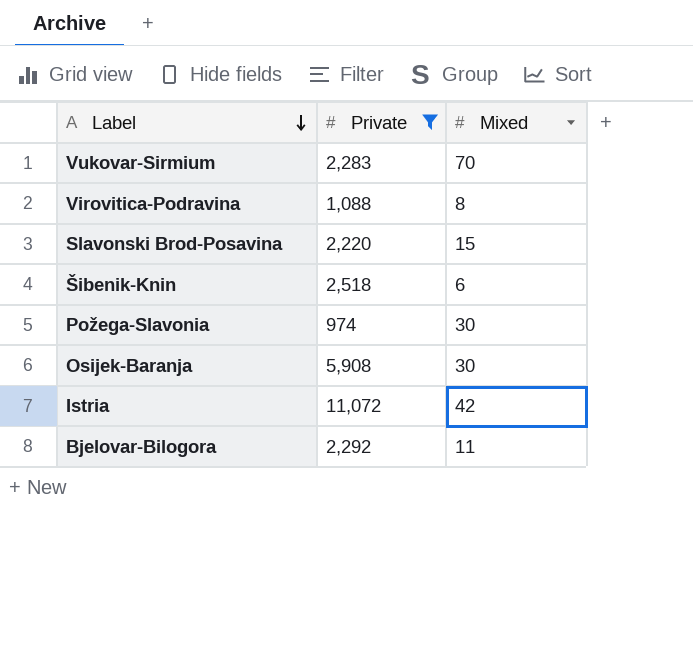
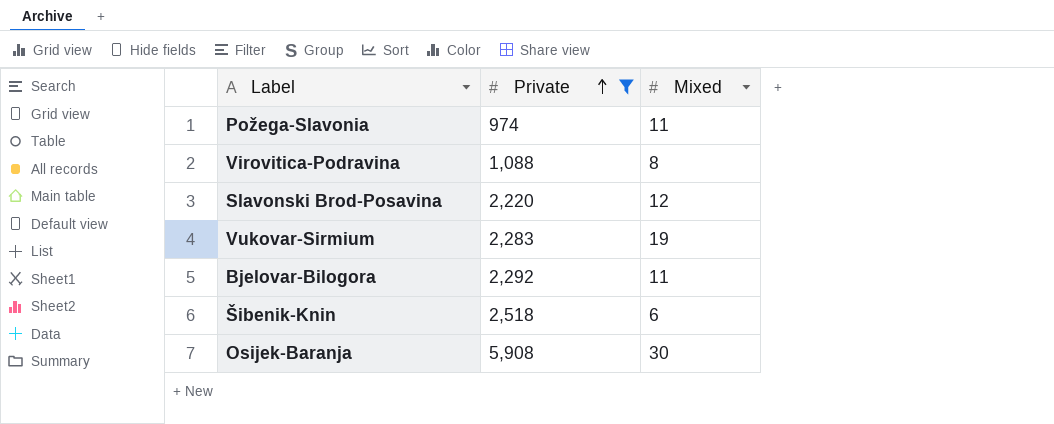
row order: Label descending -> Private ascending
row Istria: 11,072 | 42 -> none
Požega-Slavonia | Mixed: 30 -> 11
Slavonski Brod-Posavina | Mixed: 15 -> 12
Vukovar-Sirmium | Mixed: 70 -> 19

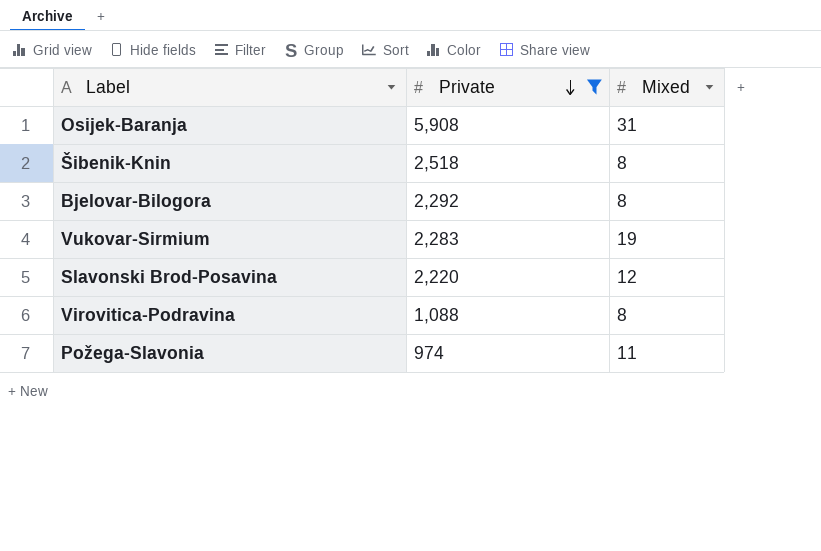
row order: Private ascending -> Private descending
Osijek-Baranja | Mixed: 30 -> 31
Šibenik-Knin | Mixed: 6 -> 8
Bjelovar-Bilogora | Mixed: 11 -> 8

